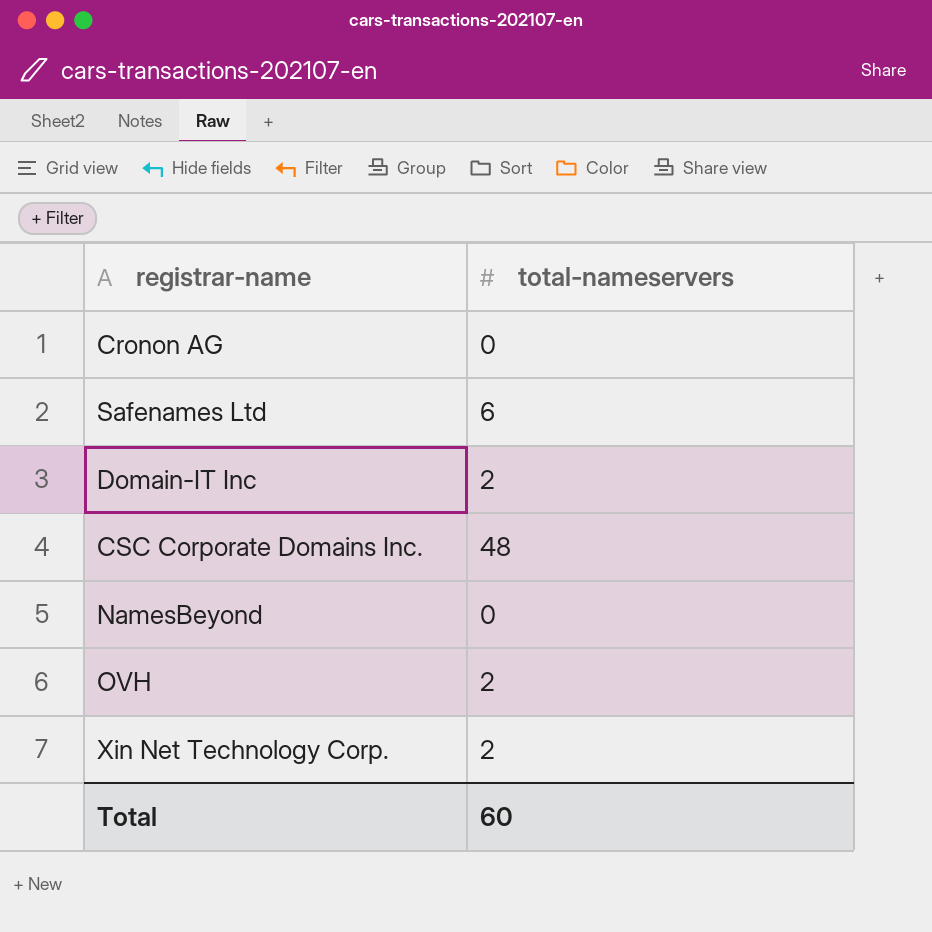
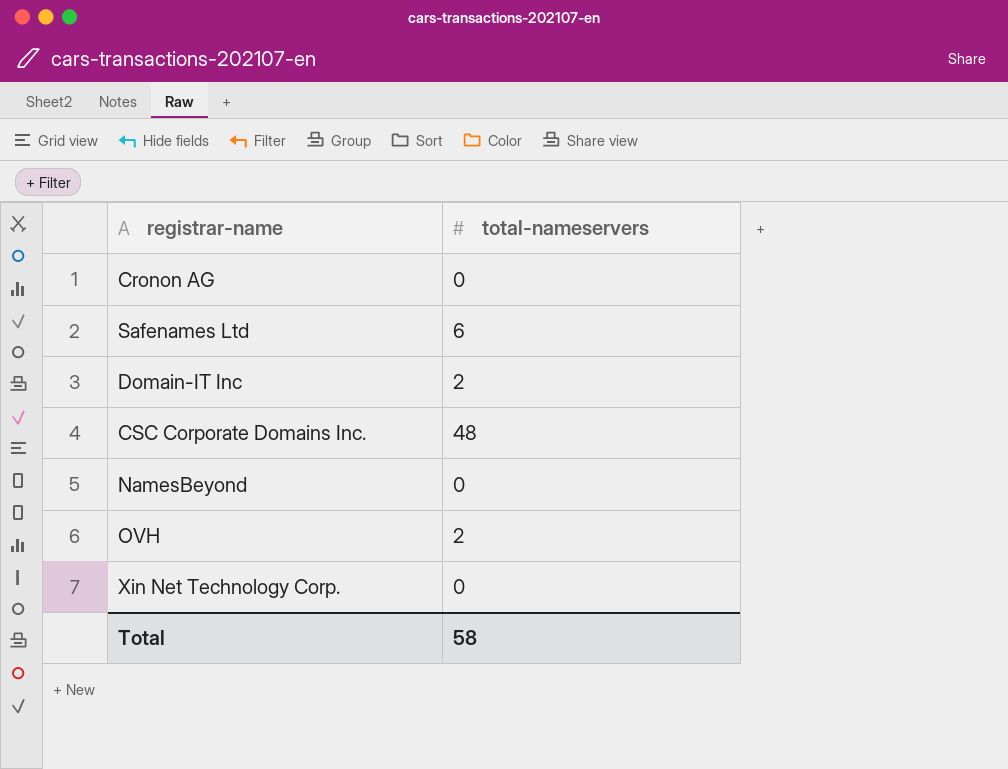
Xin Net Technology Corp. | total-nameservers: 2 -> 0
Total | total-nameservers: 60 -> 58

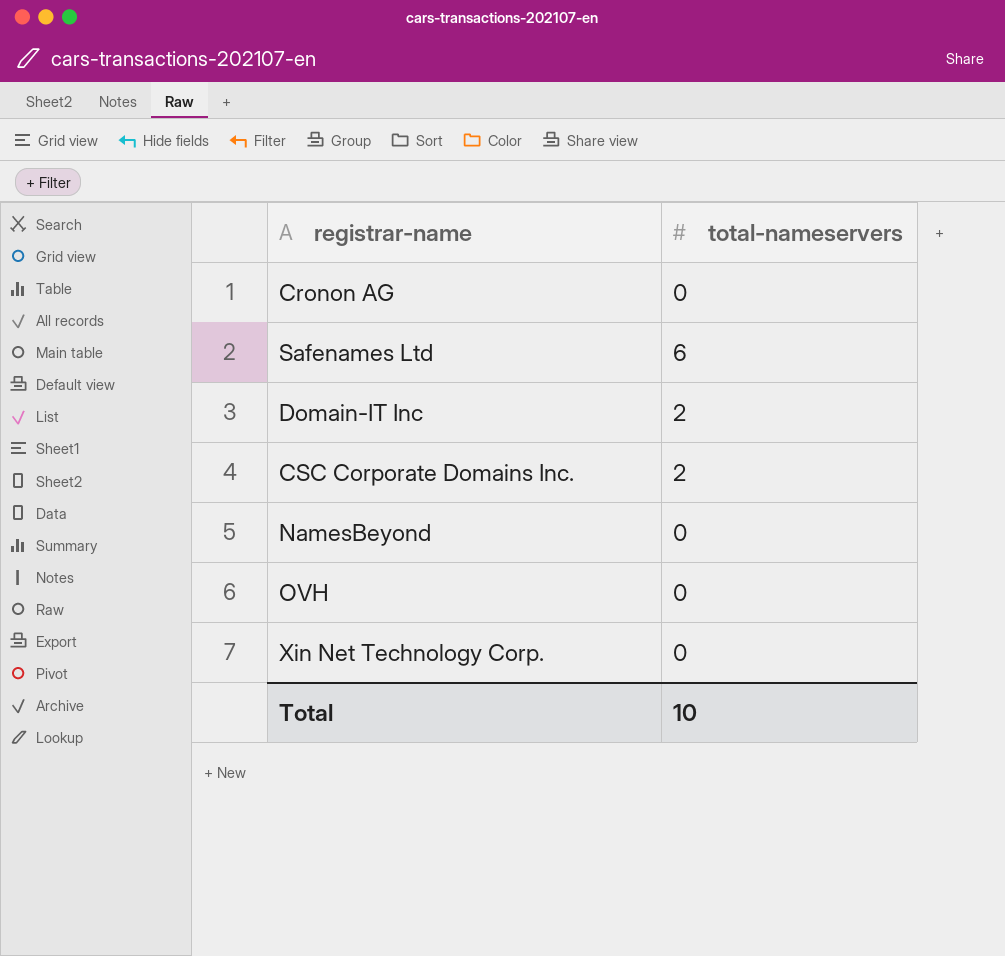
CSC Corporate Domains Inc. | total-nameservers: 48 -> 2
OVH | total-nameservers: 2 -> 0
Total | total-nameservers: 58 -> 10

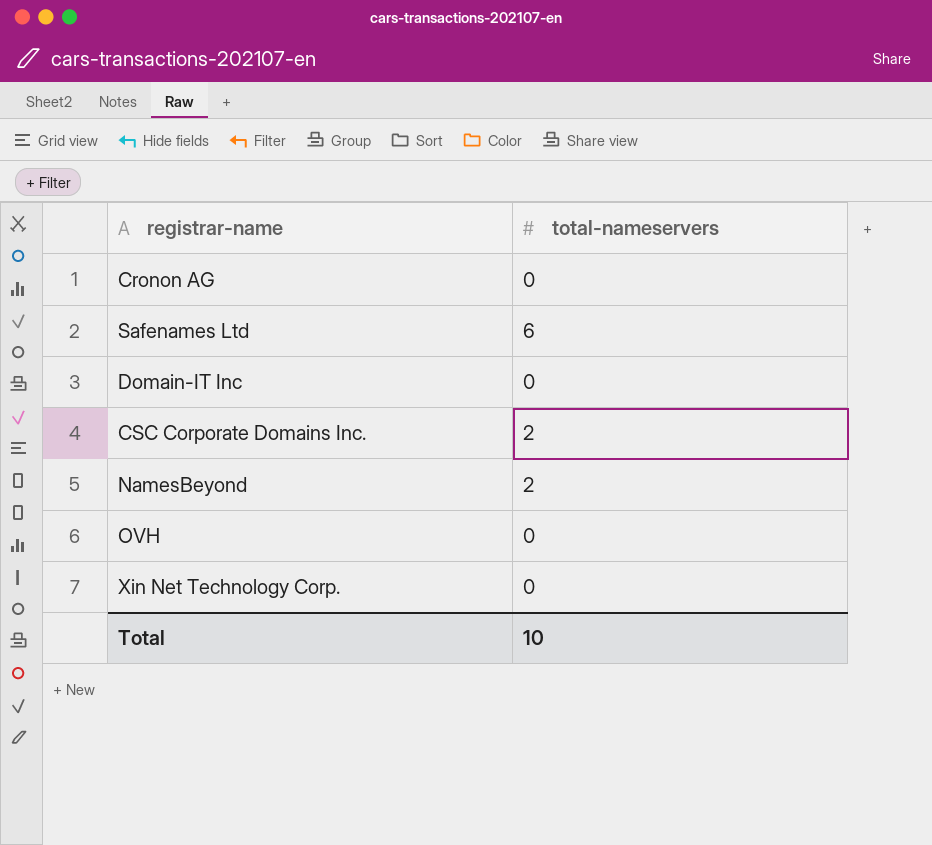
Domain-IT Inc | total-nameservers: 2 -> 0
NamesBeyond | total-nameservers: 0 -> 2

